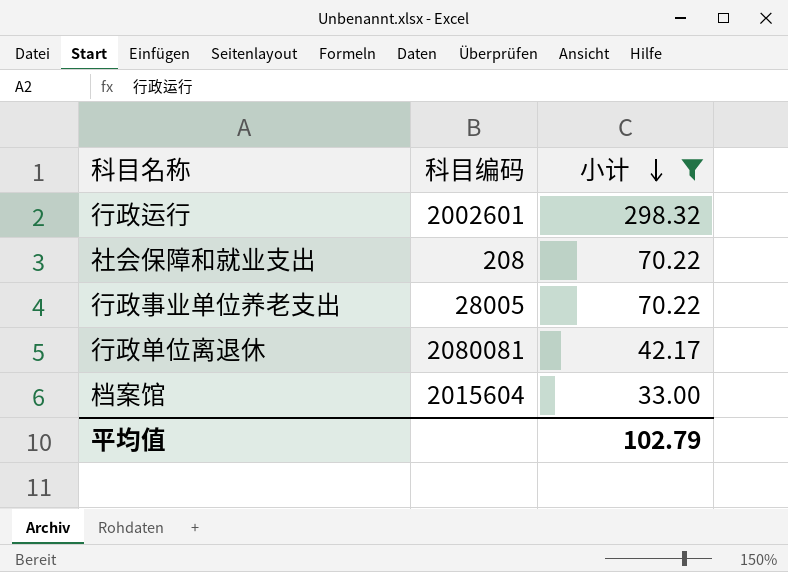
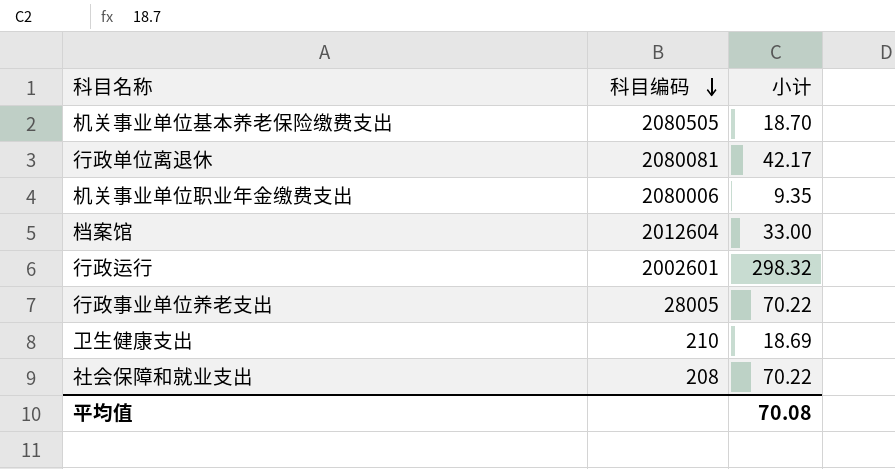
filter: 小计 >= 33.00 -> none
row order: 小计 descending -> 科目编码 descending
档案馆 | 科目编码: 2015604 -> 2012604
平均值 | 小计: 102.79 -> 70.08

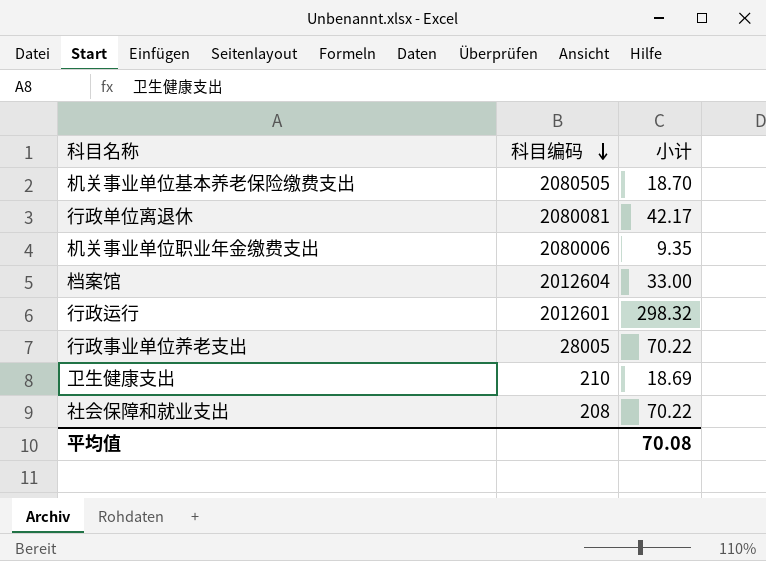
行政运行 | 科目编码: 2002601 -> 2012601

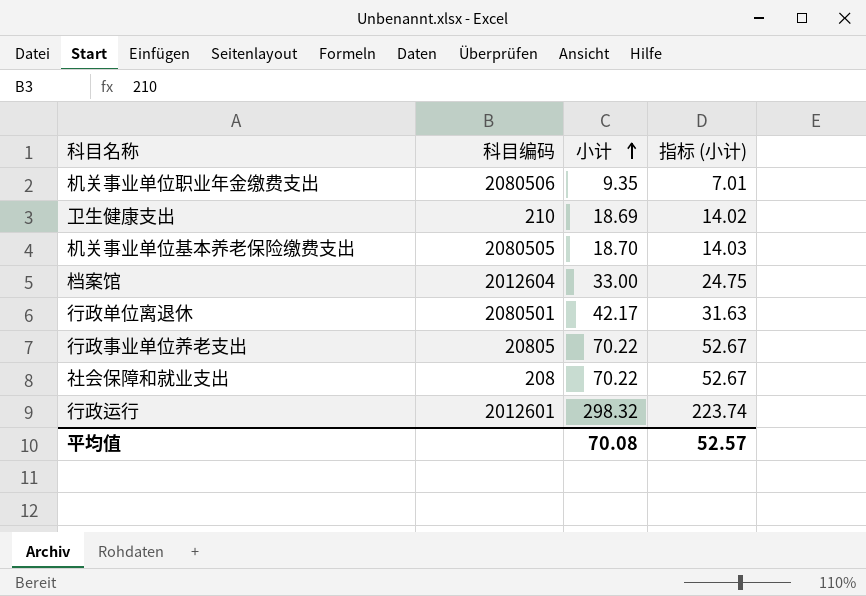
row order: 科目编码 descending -> 小计 ascending
column 指标 (小计) | formula: none -> [小计] * 0.75
机关事业单位职业年金缴费支出 | 科目编码: 2080006 -> 2080506
行政单位离退休 | 科目编码: 2080081 -> 2080501
行政事业单位养老支出 | 科目编码: 28005 -> 20805

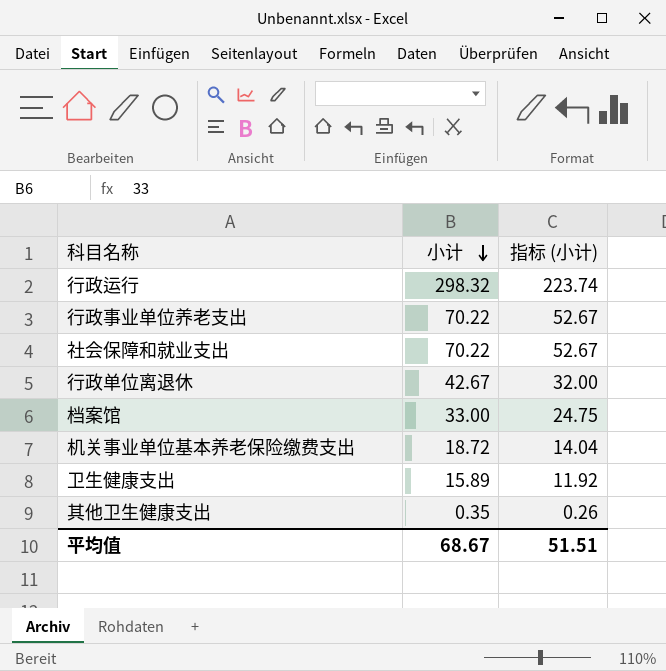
row order: 小计 ascending -> 小计 descending
column 科目编码 | position: 2 -> none
row 机关事业单位职业年金缴费支出: 2080506 | 9.35 | 7.01 -> none
行政单位离退休 | 小计: 42.17 -> 42.67
行政单位离退休 | 指标 (小计): 31.63 -> 32.00
机关事业单位基本养老保险缴费支出 | 小计: 18.70 -> 18.72
机关事业单位基本养老保险缴费支出 | 指标 (小计): 14.03 -> 14.04
卫生健康支出 | 小计: 18.69 -> 15.89
卫生健康支出 | 指标 (小计): 14.02 -> 11.92
row 其他卫生健康支出: none -> 0.35 | 0.26
平均值 | 小计: 70.08 -> 68.67
平均值 | 指标 (小计): 52.57 -> 51.51

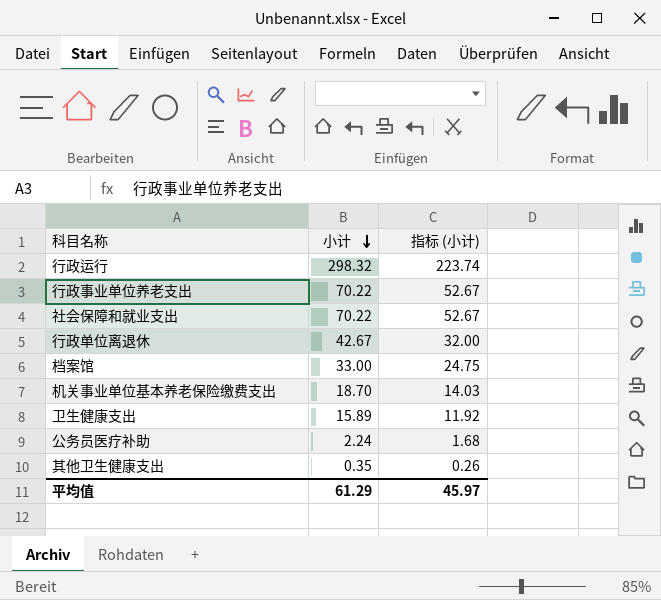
机关事业单位基本养老保险缴费支出 | 小计: 18.72 -> 18.70
机关事业单位基本养老保险缴费支出 | 指标 (小计): 14.04 -> 14.03
row 公务员医疗补助: none -> 2.24 | 1.68
平均值 | 小计: 68.67 -> 61.29
平均值 | 指标 (小计): 51.51 -> 45.97

